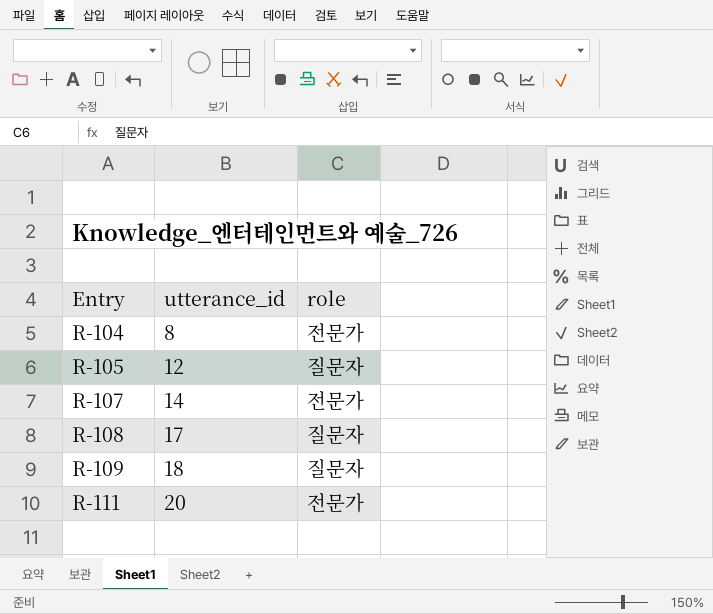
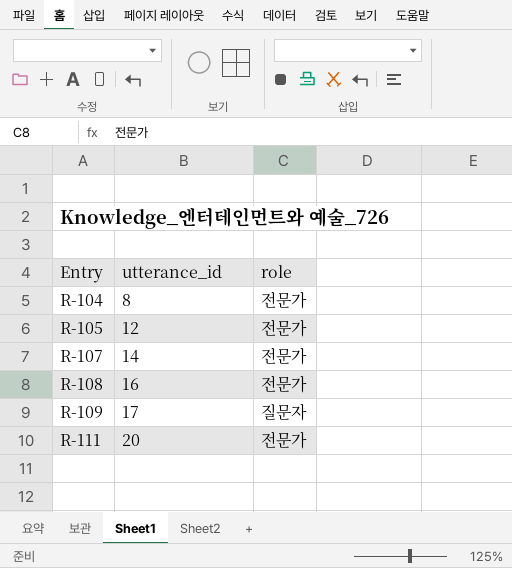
R-105 | role: 질문자 -> 전문가
R-108 | utterance_id: 17 -> 16
R-108 | role: 질문자 -> 전문가
R-109 | utterance_id: 18 -> 17

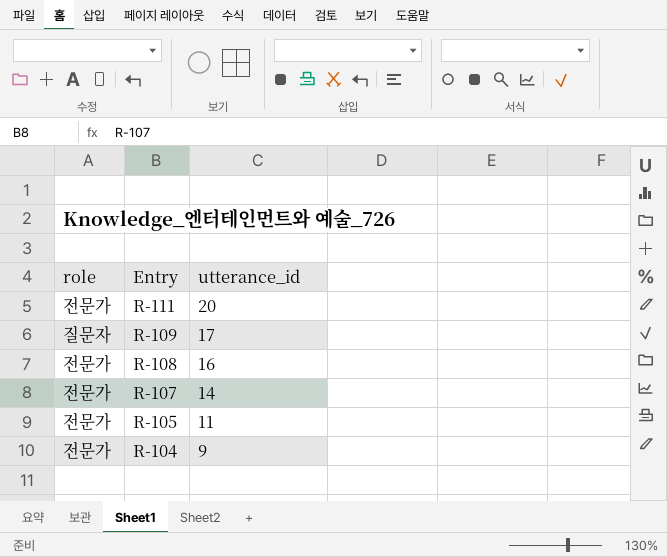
row order: Entry ascending -> Entry descending
column role | position: 3 -> 1
R-105 | utterance_id: 12 -> 11
R-104 | utterance_id: 8 -> 9

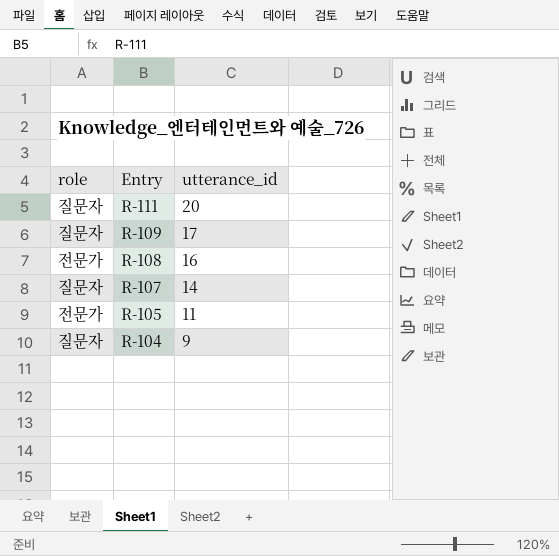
R-111 | role: 전문가 -> 질문자
R-107 | role: 전문가 -> 질문자
R-104 | role: 전문가 -> 질문자

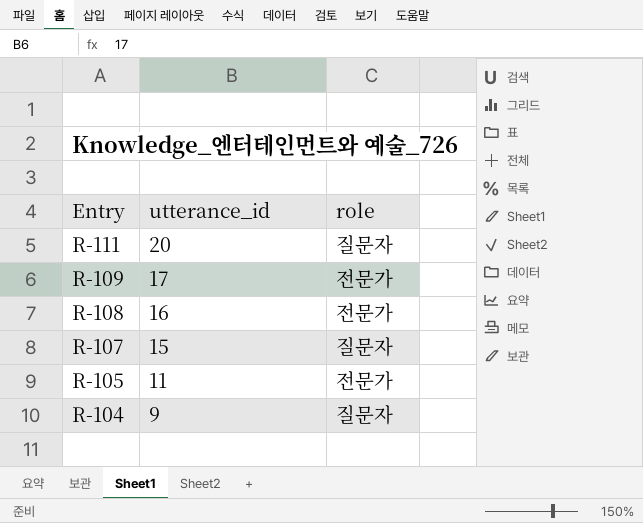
column role | position: 1 -> 3
R-109 | role: 질문자 -> 전문가
R-107 | utterance_id: 14 -> 15

